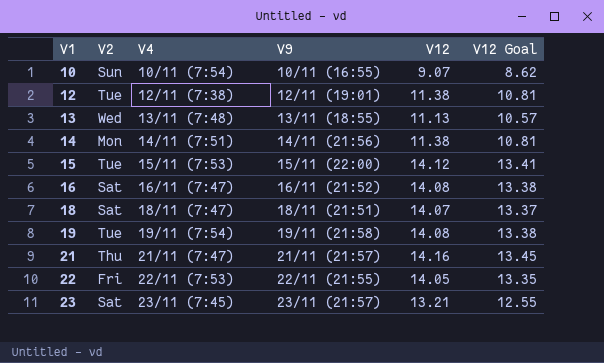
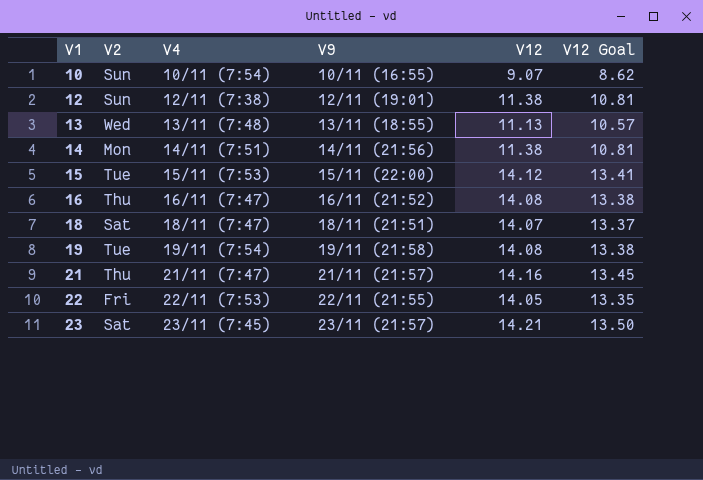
12 | V2: Tue -> Sun
16 | V2: Sat -> Thu
23 | V12: 13.21 -> 14.21
23 | V12 Goal: 12.55 -> 13.50

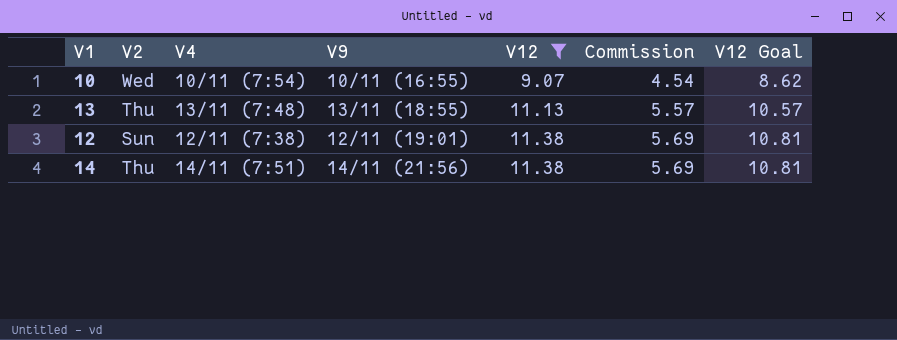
filter: none -> V12 <= 11.38
row order: V1 ascending -> V12 ascending
column Commission | formula: none -> [V12] * 0.5
10 | V2: Sun -> Wed
13 | V2: Wed -> Thu
14 | V2: Mon -> Thu

